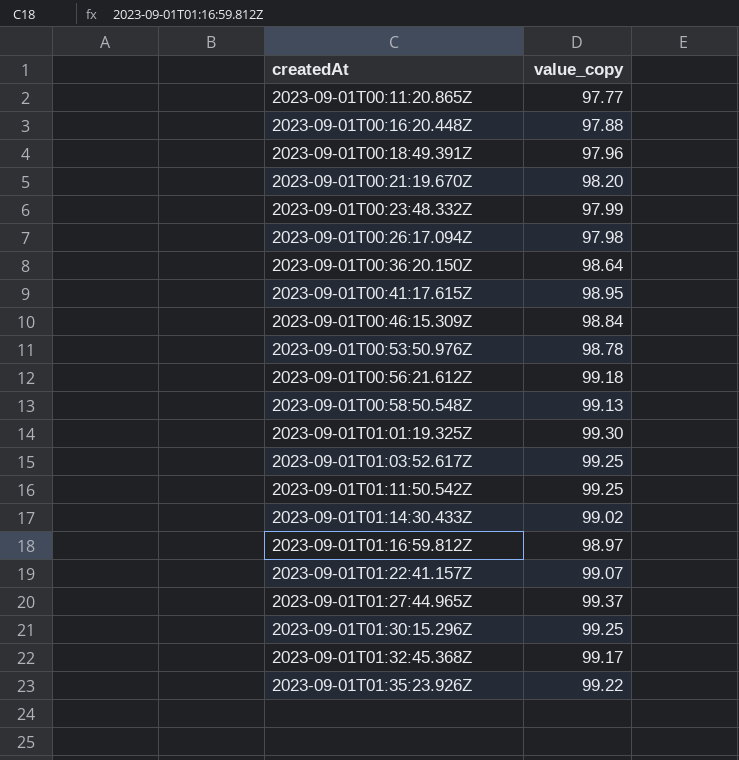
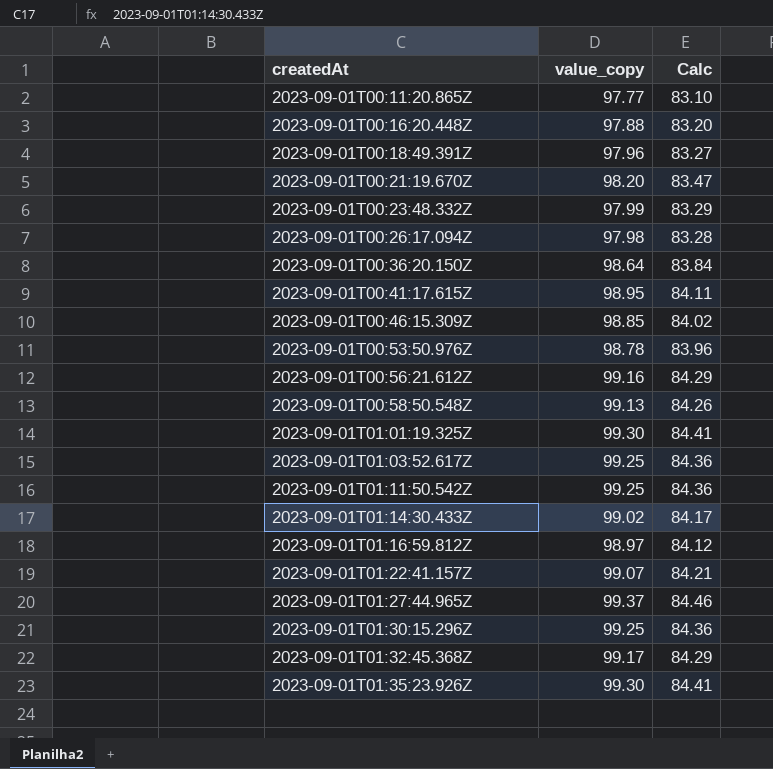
column Calc | formula: none -> [value_copy] * 0.85
2023-09-01T00:46:15.309Z | value_copy: 98.84 -> 98.85
2023-09-01T00:56:21.612Z | value_copy: 99.18 -> 99.16
2023-09-01T01:35:23.926Z | value_copy: 99.22 -> 99.30

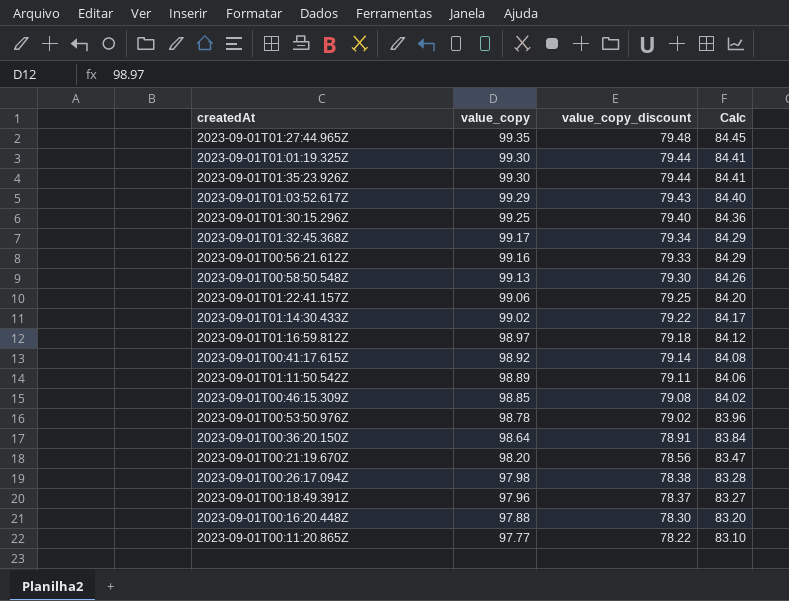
row order: createdAt ascending -> value_copy descending
column value_copy_discount | formula: none -> [value_copy] * 0.8
row 2023-09-01T00:23:48.332Z: 97.99 | 83.29 -> none
2023-09-01T01:27:44.965Z | value_copy: 99.37 -> 99.35
2023-09-01T01:27:44.965Z | Calc: 84.46 -> 84.45
2023-09-01T01:03:52.617Z | value_copy: 99.25 -> 99.29
2023-09-01T01:03:52.617Z | Calc: 84.36 -> 84.40
2023-09-01T01:22:41.157Z | value_copy: 99.07 -> 99.06
2023-09-01T01:22:41.157Z | Calc: 84.21 -> 84.20
2023-09-01T00:41:17.615Z | value_copy: 98.95 -> 98.92
2023-09-01T00:41:17.615Z | Calc: 84.11 -> 84.08
2023-09-01T01:11:50.542Z | value_copy: 99.25 -> 98.89
2023-09-01T01:11:50.542Z | Calc: 84.36 -> 84.06

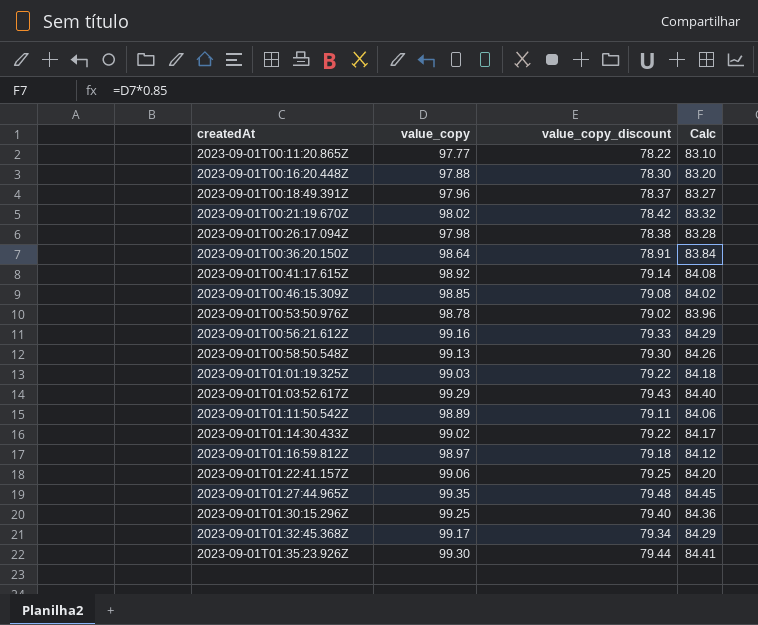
row order: value_copy descending -> createdAt ascending
2023-09-01T00:21:19.670Z | value_copy: 98.20 -> 98.02
2023-09-01T00:21:19.670Z | value_copy_discount: 78.56 -> 78.42
2023-09-01T00:21:19.670Z | Calc: 83.47 -> 83.32
2023-09-01T01:01:19.325Z | value_copy: 99.30 -> 99.03
2023-09-01T01:01:19.325Z | value_copy_discount: 79.44 -> 79.22
2023-09-01T01:01:19.325Z | Calc: 84.41 -> 84.18

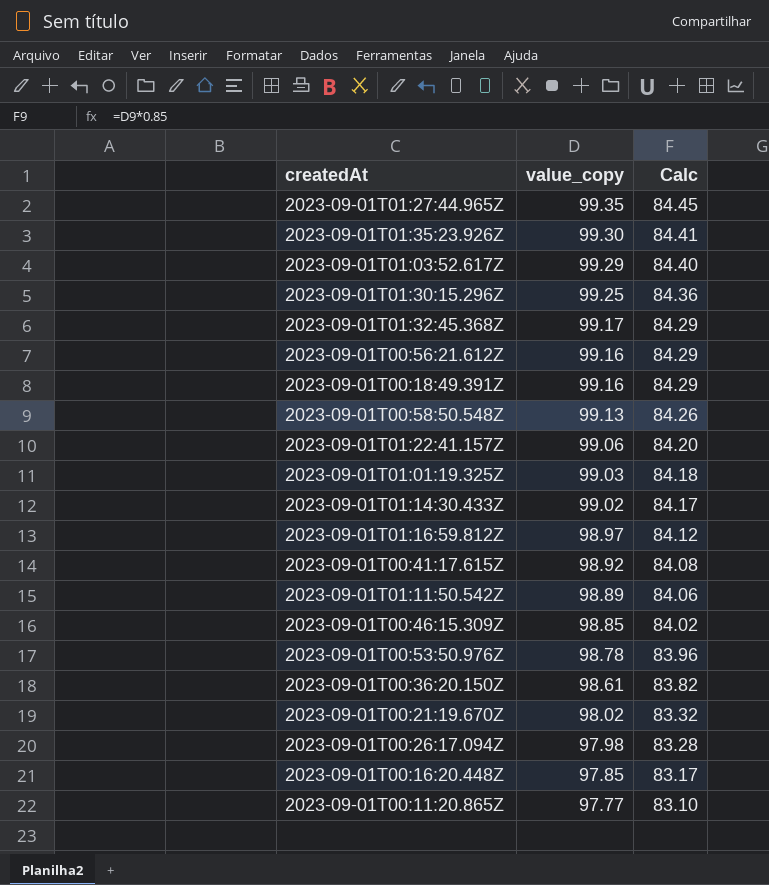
row order: createdAt ascending -> value_copy descending
column value_copy_discount | formula: [value_copy] * 0.8 -> none
2023-09-01T00:18:49.391Z | value_copy: 97.96 -> 99.16
2023-09-01T00:18:49.391Z | Calc: 83.27 -> 84.29
2023-09-01T00:36:20.150Z | value_copy: 98.64 -> 98.61
2023-09-01T00:36:20.150Z | Calc: 83.84 -> 83.82
2023-09-01T00:16:20.448Z | value_copy: 97.88 -> 97.85
2023-09-01T00:16:20.448Z | Calc: 83.20 -> 83.17

